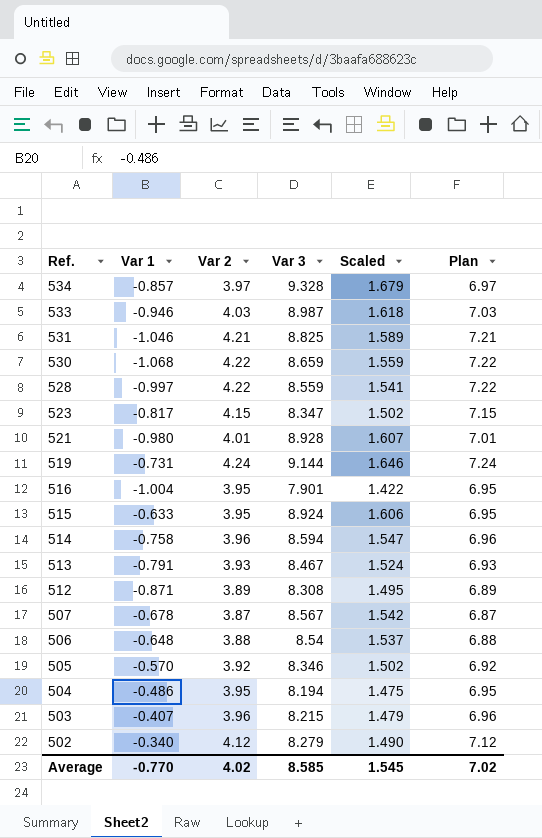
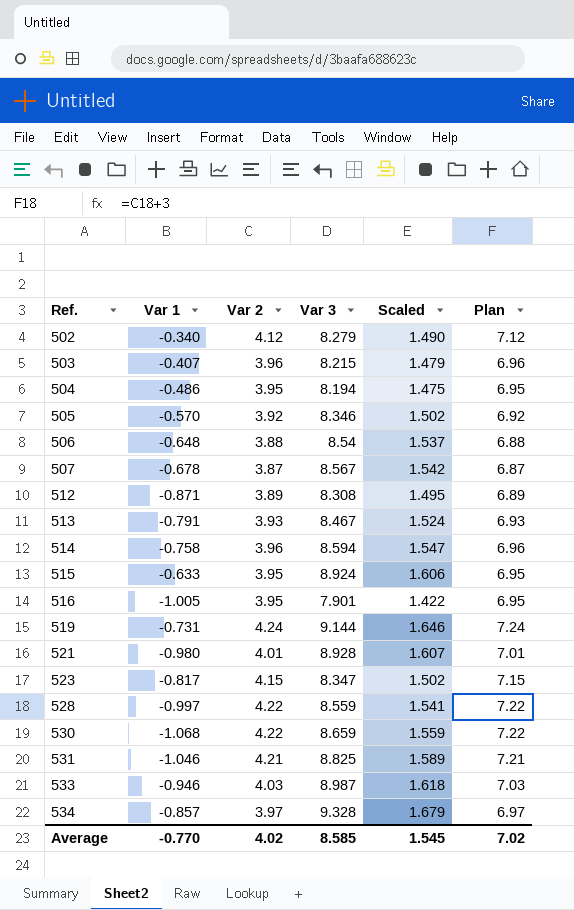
row order: Ref. descending -> Ref. ascending
516 | Var 1: -1.004 -> -1.005

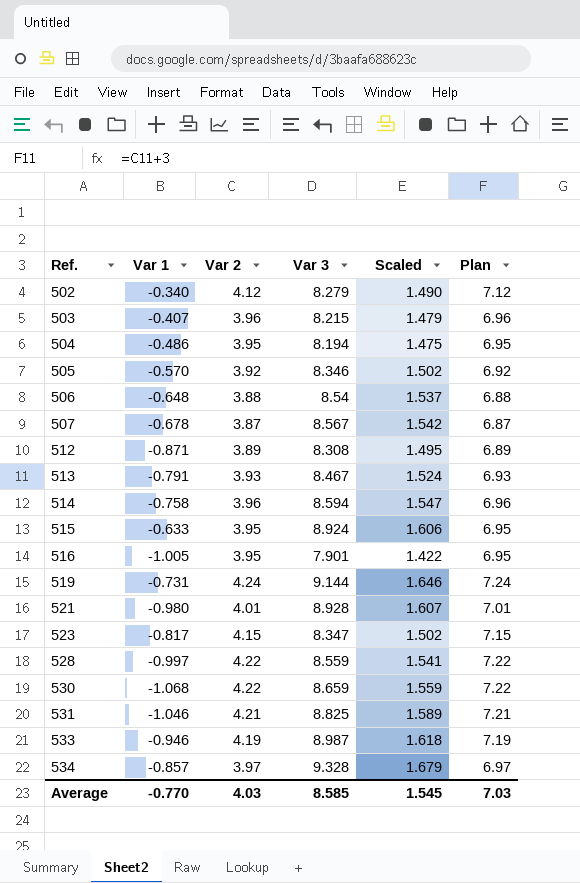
533 | Var 2: 4.03 -> 4.19
533 | Plan: 7.03 -> 7.19
Average | Var 2: 4.02 -> 4.03
Average | Plan: 7.02 -> 7.03

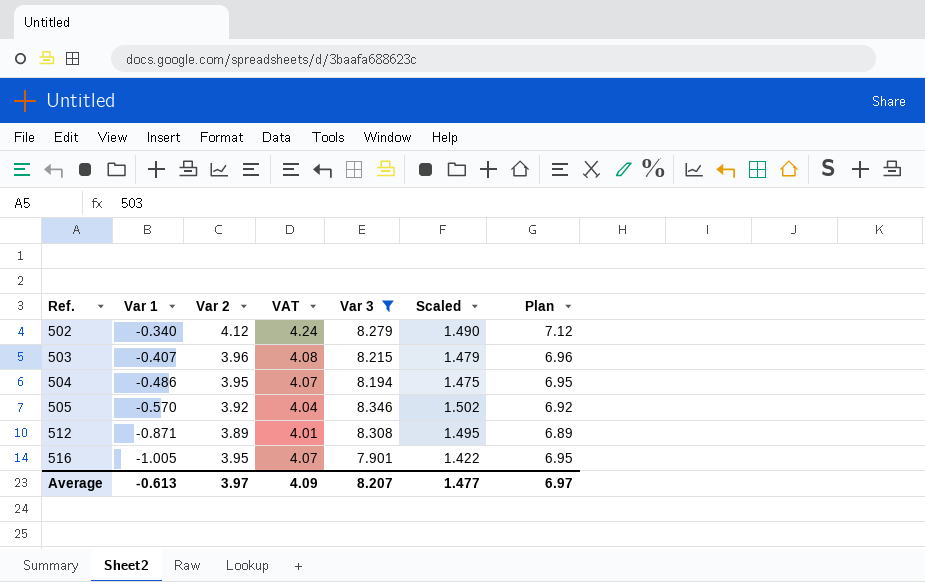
filter: none -> Var 3 <= 8.346
column VAT | formula: none -> [Var 2] * 1.03
Average | Var 1: -0.770 -> -0.613
Average | Var 2: 4.03 -> 3.97
Average | Var 3: 8.585 -> 8.207
Average | Scaled: 1.545 -> 1.477
Average | Plan: 7.03 -> 6.97

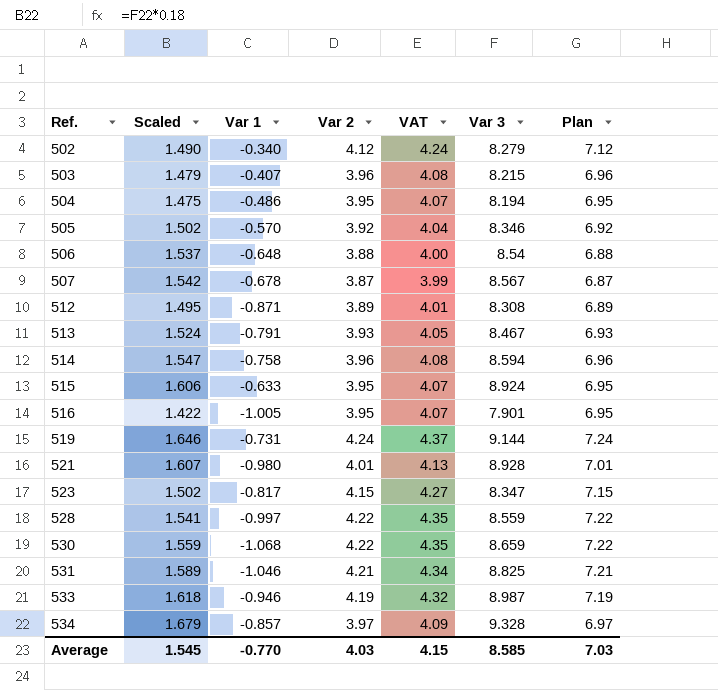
filter: Var 3 <= 8.346 -> none
column Scaled | position: 6 -> 2
Average | Scaled: 1.477 -> 1.545
Average | Var 1: -0.613 -> -0.770
Average | Var 2: 3.97 -> 4.03
Average | VAT: 4.09 -> 4.15
Average | Var 3: 8.207 -> 8.585
Average | Plan: 6.97 -> 7.03

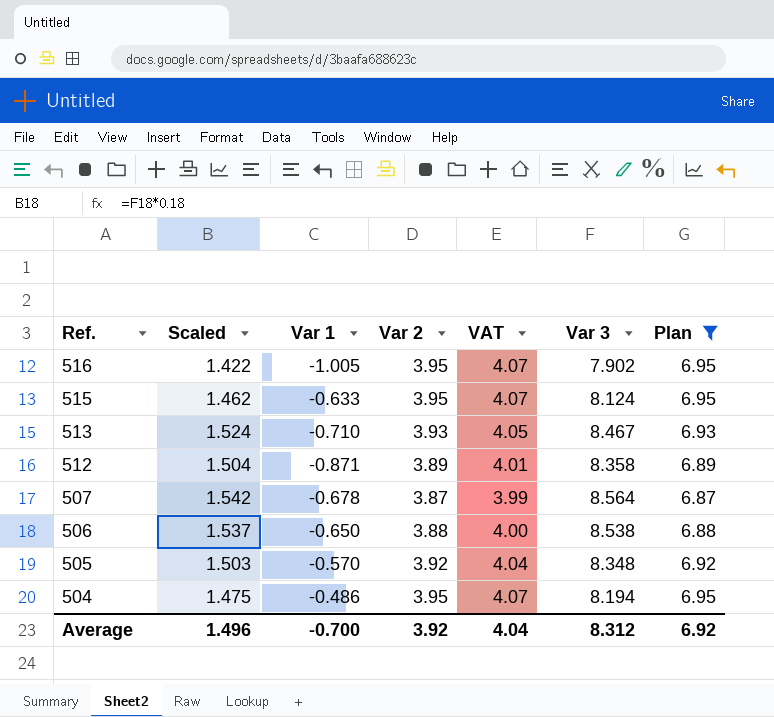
filter: none -> Plan <= 6.95
row order: Ref. ascending -> Ref. descending
516 | Var 3: 7.901 -> 7.902
515 | Scaled: 1.606 -> 1.462
515 | Var 3: 8.924 -> 8.124
513 | Var 1: -0.791 -> -0.710
512 | Scaled: 1.495 -> 1.504
512 | Var 3: 8.308 -> 8.358
507 | Var 3: 8.567 -> 8.564
506 | Var 1: -0.648 -> -0.650
506 | Var 3: 8.54 -> 8.538
505 | Scaled: 1.502 -> 1.503
505 | Var 3: 8.346 -> 8.348
Average | Scaled: 1.545 -> 1.496
Average | Var 1: -0.770 -> -0.700
Average | Var 2: 4.03 -> 3.92
Average | VAT: 4.15 -> 4.04
Average | Var 3: 8.585 -> 8.312
Average | Plan: 7.03 -> 6.92

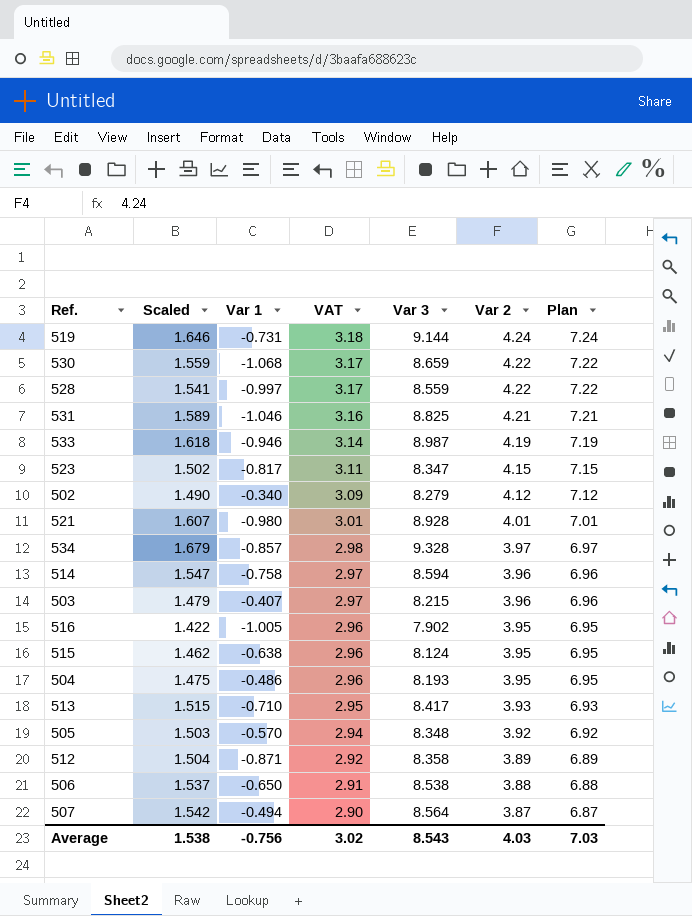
filter: Plan <= 6.95 -> none
row order: Ref. descending -> VAT descending
column VAT | formula: [Var 2] * 1.03 -> [Var 2] * 0.75
column Var 2 | position: 4 -> 6
515 | Var 1: -0.633 -> -0.638
504 | Var 3: 8.194 -> 8.193
513 | Scaled: 1.524 -> 1.515
513 | Var 3: 8.467 -> 8.417
507 | Var 1: -0.678 -> -0.494
Average | Scaled: 1.496 -> 1.538
Average | Var 1: -0.700 -> -0.756
Average | VAT: 4.04 -> 3.02
Average | Var 3: 8.312 -> 8.543
Average | Var 2: 3.92 -> 4.03
Average | Plan: 6.92 -> 7.03

